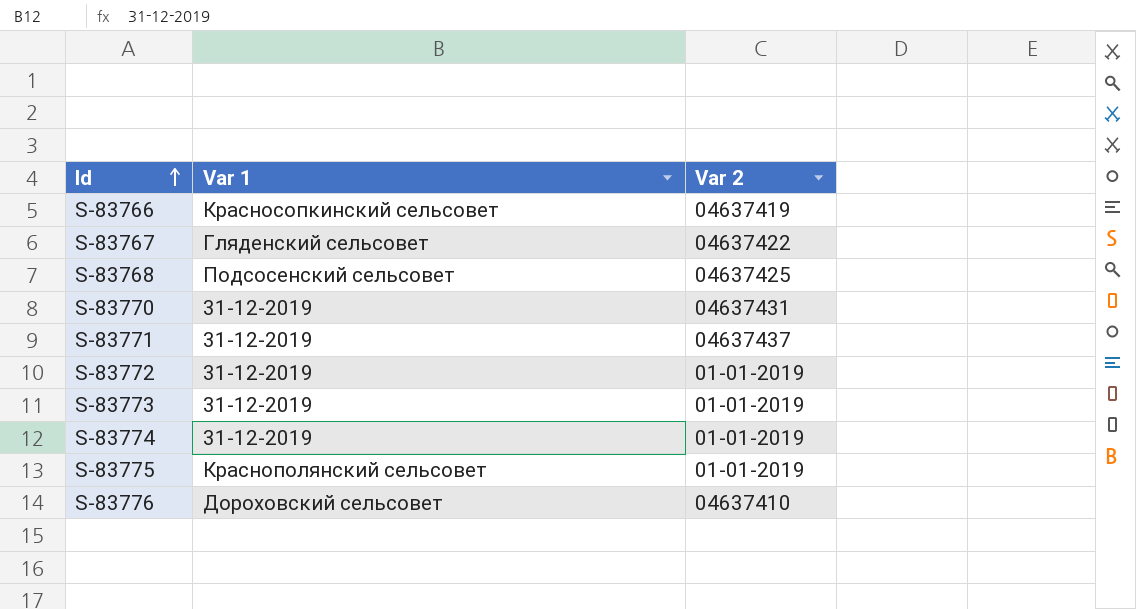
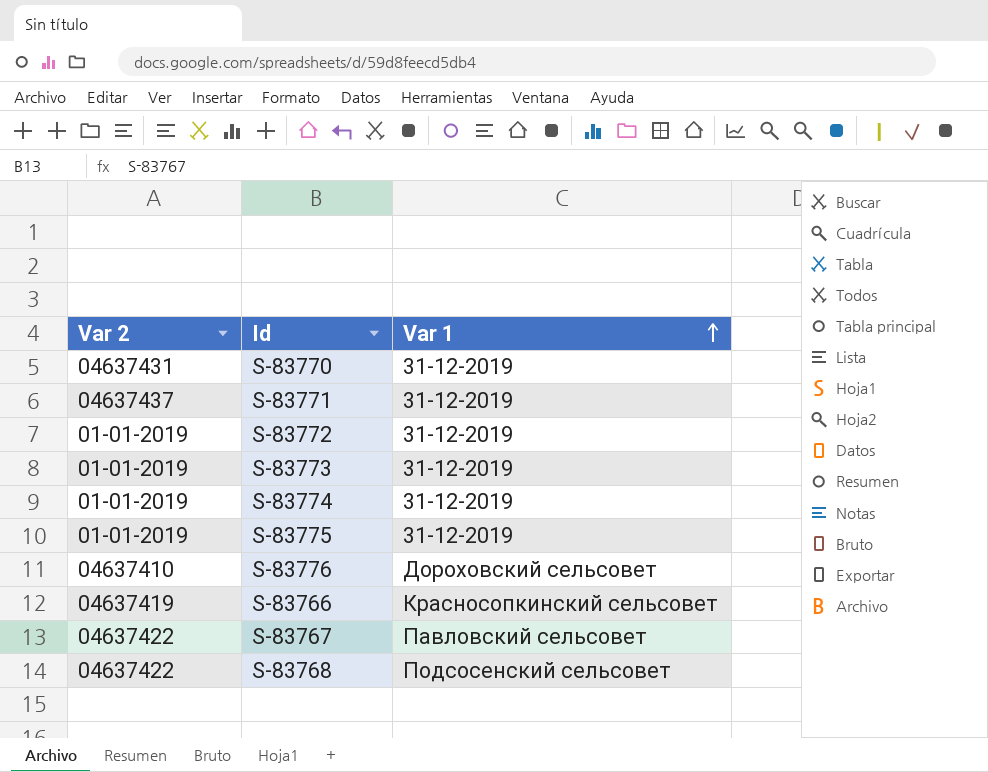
row order: Id ascending -> Var 1 ascending
column Var 2 | position: 3 -> 1
S-83775 | Var 1: Краснополянский сельсовет -> 31-12-2019
S-83767 | Var 1: Гляденский сельсовет -> Павловский сельсовет
S-83768 | Var 2: 04637425 -> 04637422

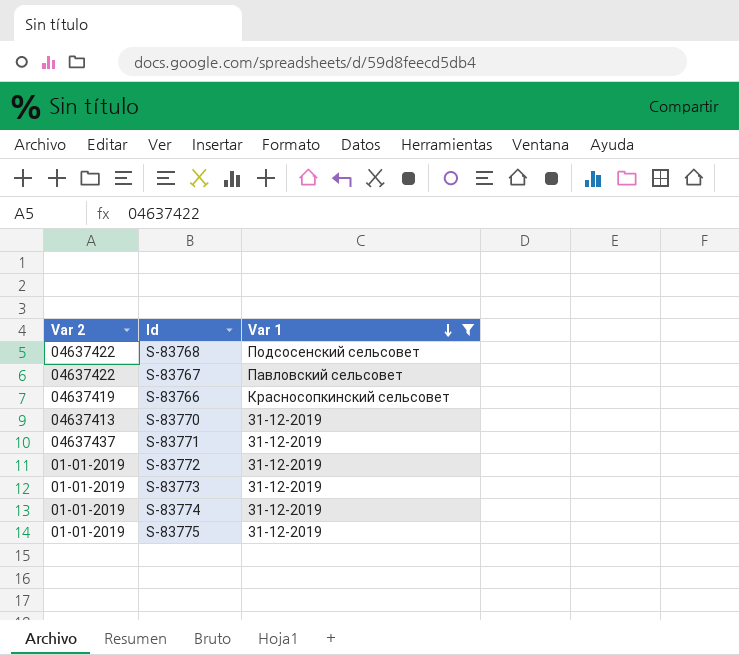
filter: none -> Var 1 != Дороховский сельсовет
row order: Var 1 ascending -> Var 1 descending
S-83770 | Var 2: 04637431 -> 04637413

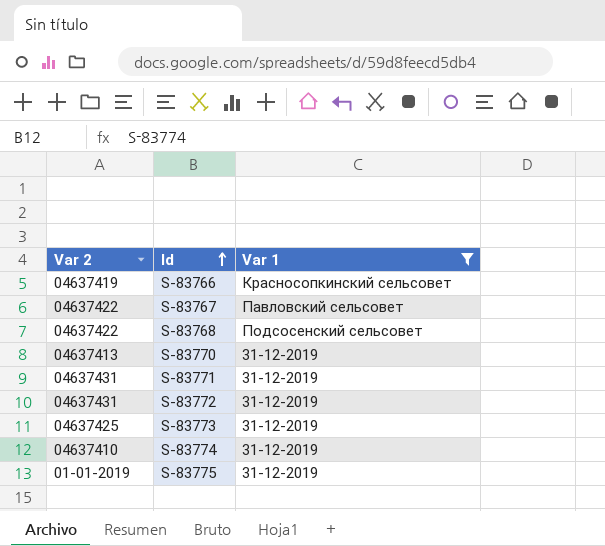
row order: Var 1 descending -> Id ascending
S-83771 | Var 2: 04637437 -> 04637431
S-83772 | Var 2: 01-01-2019 -> 04637431
S-83773 | Var 2: 01-01-2019 -> 04637425
S-83774 | Var 2: 01-01-2019 -> 04637410

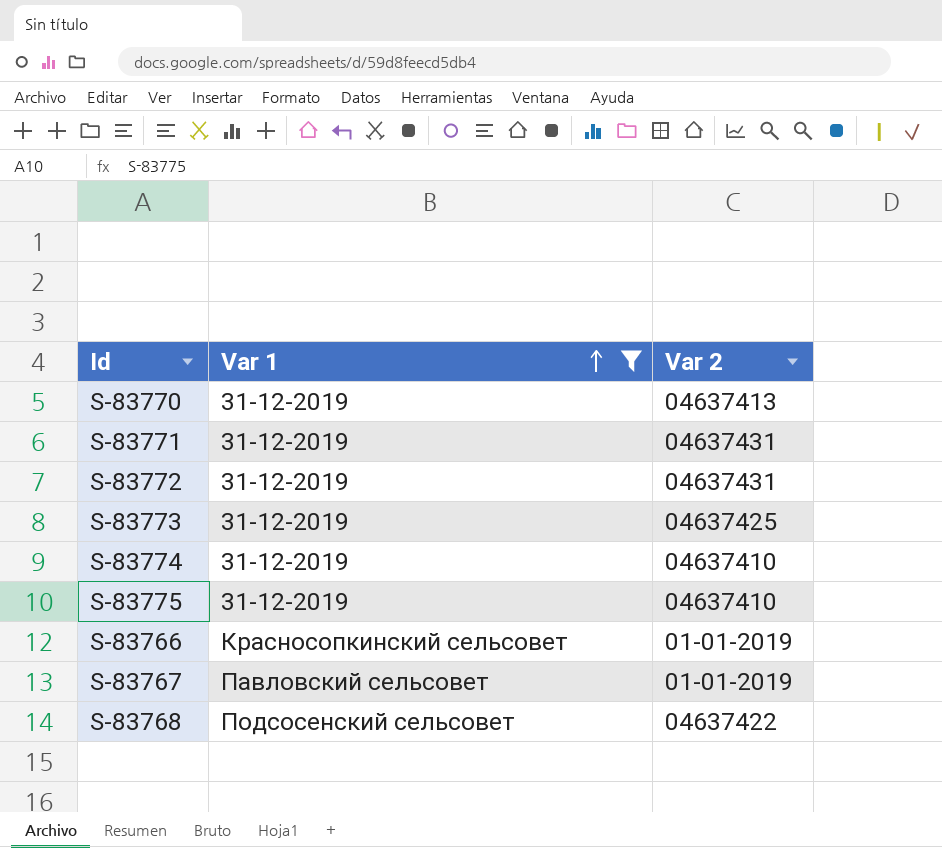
row order: Id ascending -> Var 1 ascending
column Var 2 | position: 1 -> 3
S-83775 | Var 2: 01-01-2019 -> 04637410
S-83766 | Var 2: 04637419 -> 01-01-2019
S-83767 | Var 2: 04637422 -> 01-01-2019

